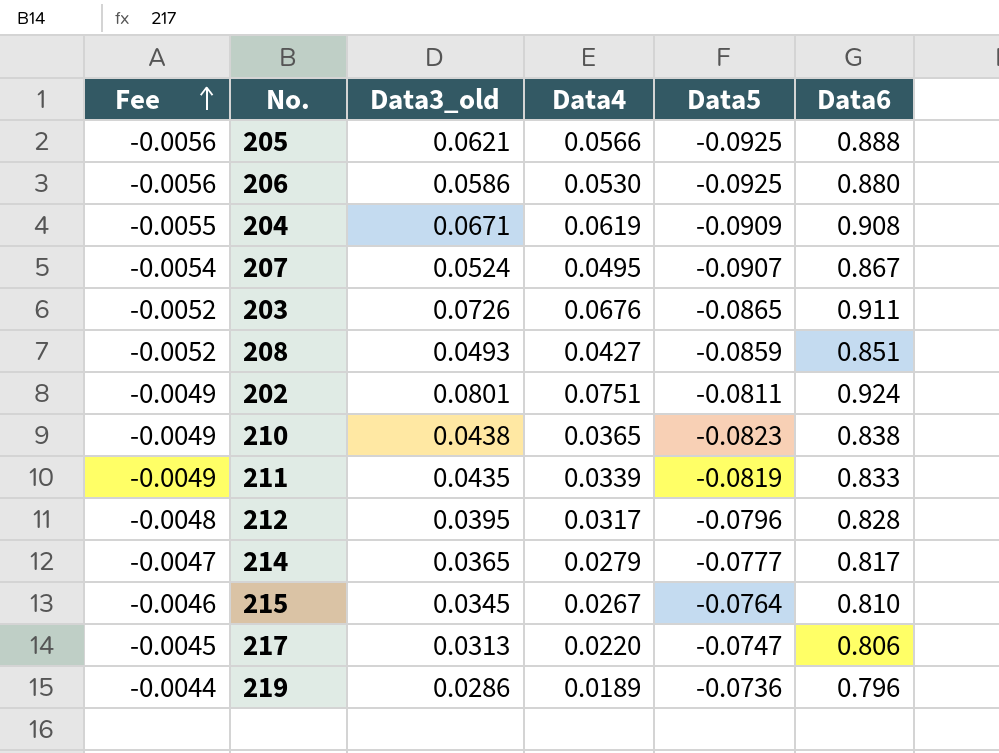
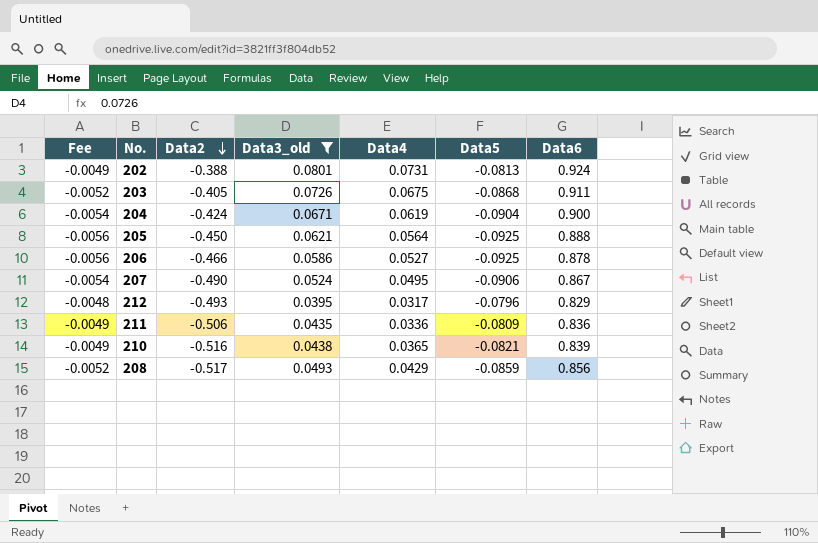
filter: none -> Data3_old >= 0.0395
row order: Fee ascending -> Data2 descending
column Data2 | position: none -> 3
202 | Data4: 0.0751 -> 0.0731
202 | Data5: -0.0811 -> -0.0813
203 | Data4: 0.0676 -> 0.0675
203 | Data5: -0.0865 -> -0.0868
204 | Fee: -0.0055 -> -0.0054
204 | Data5: -0.0909 -> -0.0904
204 | Data6: 0.908 -> 0.900
205 | Data4: 0.0566 -> 0.0564
206 | Data4: 0.0530 -> 0.0527
206 | Data6: 0.880 -> 0.878
207 | Data5: -0.0907 -> -0.0906
212 | Data6: 0.828 -> 0.829
211 | Data4: 0.0339 -> 0.0336
211 | Data5: -0.0819 -> -0.0809
211 | Data6: 0.833 -> 0.836
210 | Data5: -0.0823 -> -0.0821
210 | Data6: 0.838 -> 0.839
208 | Data4: 0.0427 -> 0.0429
208 | Data6: 0.851 -> 0.856

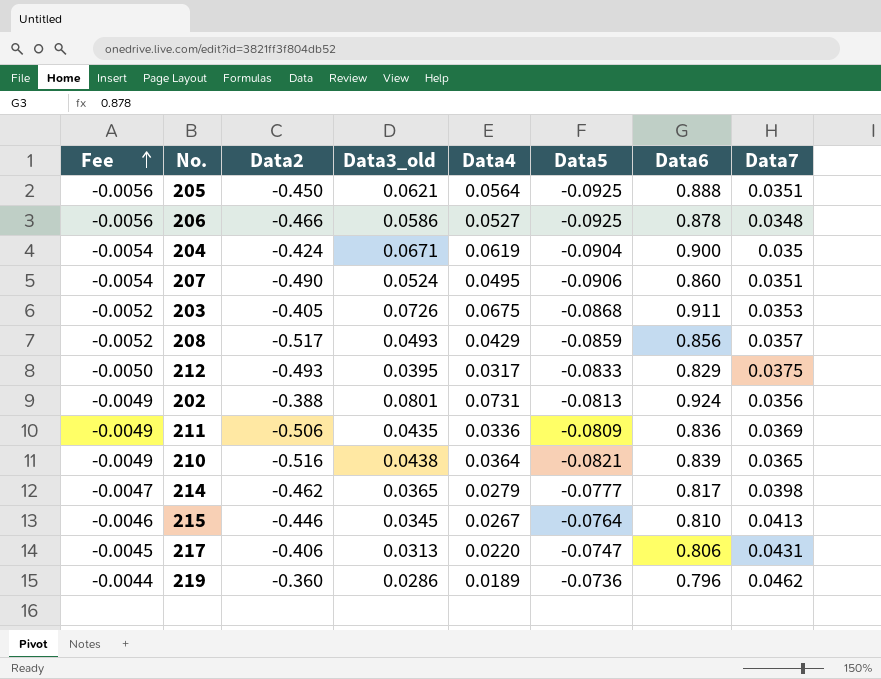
filter: Data3_old >= 0.0395 -> none
row order: Data2 descending -> Fee ascending
column Data7 | position: none -> 8
207 | Data6: 0.867 -> 0.860
212 | Fee: -0.0048 -> -0.0050
212 | Data5: -0.0796 -> -0.0833
210 | Data4: 0.0365 -> 0.0364

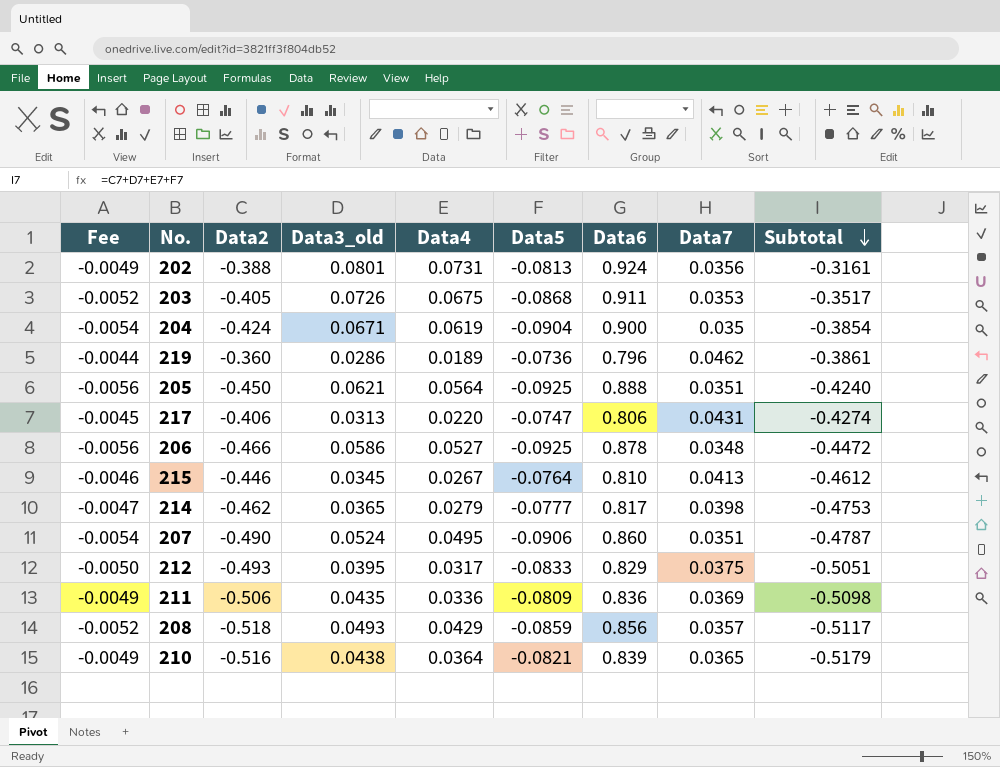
row order: Fee ascending -> Subtotal descending
column Subtotal | formula: none -> [Data2] + [Data3_old] + [Data4] + [Data5]
208 | Data2: -0.517 -> -0.518

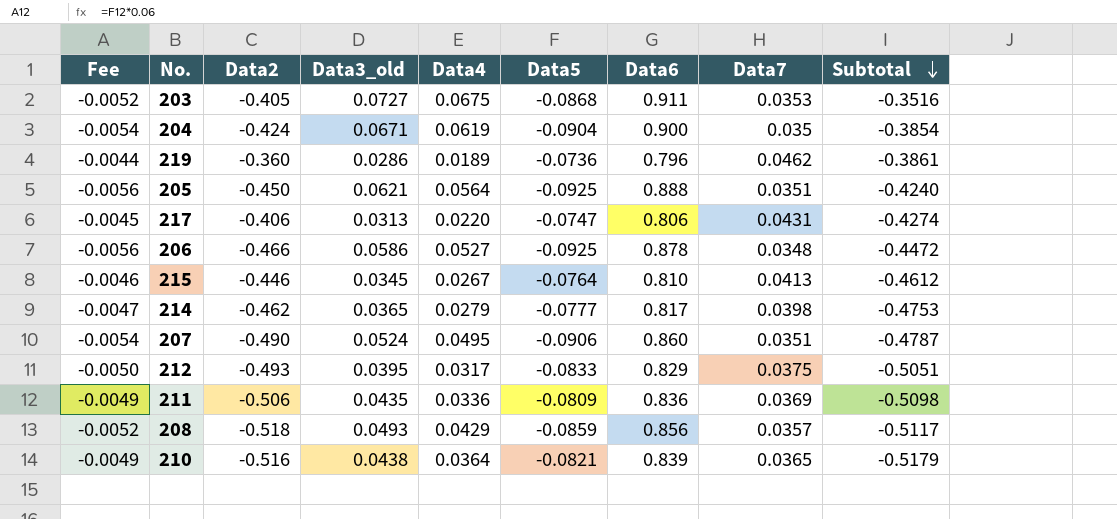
row 202: -0.0049 | -0.388 | 0.0801 | 0.0731 | -0.0813 | 0.924 | 0.0356 | -0.3161 -> none
203 | Data3_old: 0.0726 -> 0.0727
203 | Subtotal: -0.3517 -> -0.3516

